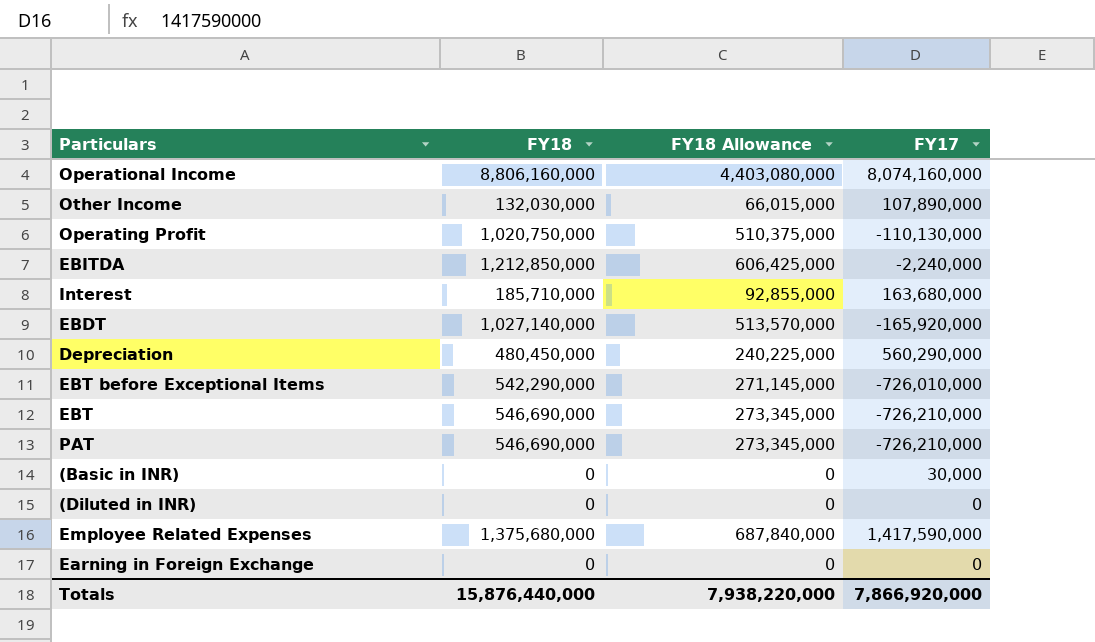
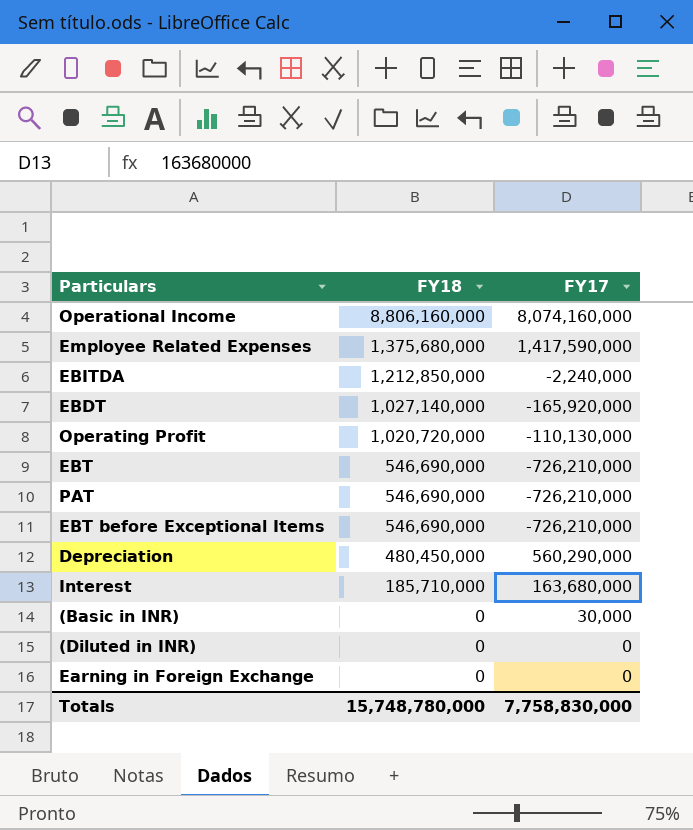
row order: none -> FY18 descending
column FY18 Allowance | formula: [FY18] * 0.5 -> none
row Other Income: 132,030,000 | 66,015,000 | 107,890,000 -> none
Operating Profit | FY18: 1,020,750,000 -> 1,020,720,000
EBT before Exceptional Items | FY18: 542,290,000 -> 546,690,000
EBT before Exceptional Items | FY17: -726,010,000 -> -726,210,000
Totals | FY18: 15,876,440,000 -> 15,748,780,000
Totals | FY17: 7,866,920,000 -> 7,758,830,000

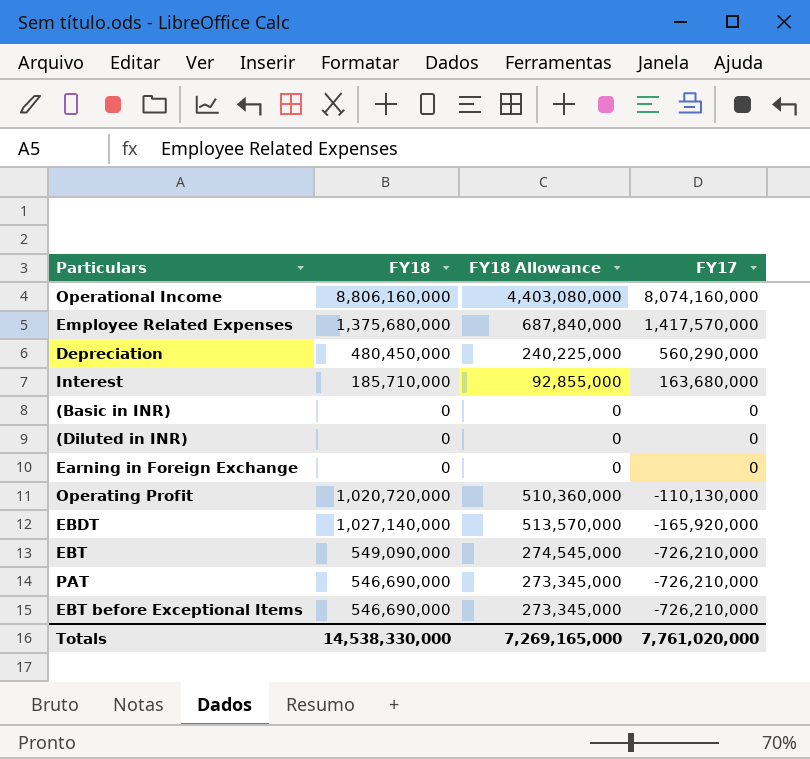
row order: FY18 descending -> FY17 descending
column FY18 Allowance | formula: none -> [FY18] * 0.5
row EBITDA: 1,212,850,000 | -2,240,000 -> none
Employee Related Expenses | FY17: 1,417,590,000 -> 1,417,570,000
(Basic in INR) | FY17: 30,000 -> 0
EBT | FY18: 546,690,000 -> 549,090,000
Totals | FY18: 15,748,780,000 -> 14,538,330,000
Totals | FY17: 7,758,830,000 -> 7,761,020,000

